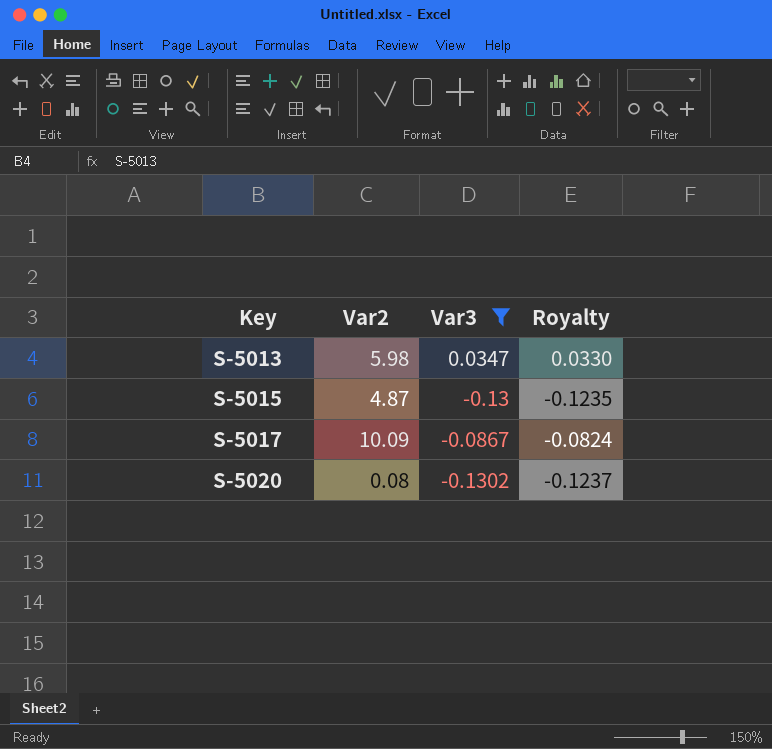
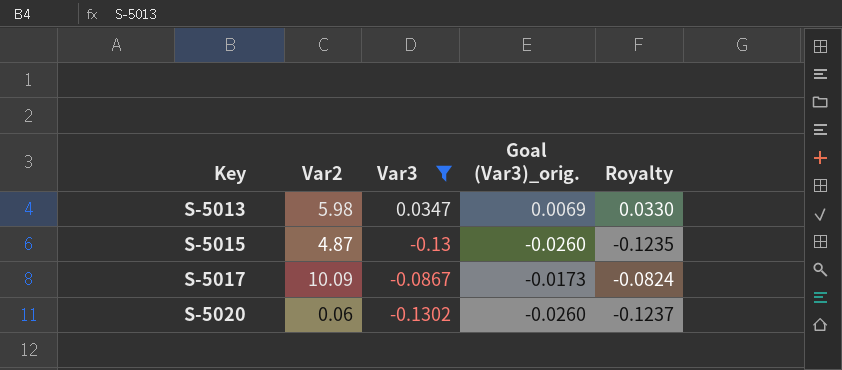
column Goal (Var3)_orig. | formula: none -> [Var3] * 0.2
S-5020 | Var2: 0.08 -> 0.06

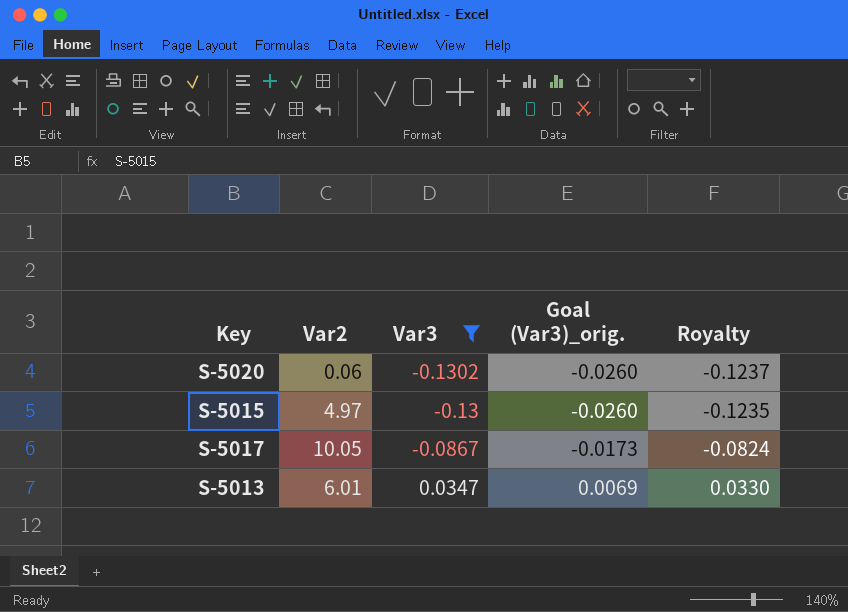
row order: Key ascending -> Var3 ascending
S-5015 | Var2: 4.87 -> 4.97
S-5017 | Var2: 10.09 -> 10.05
S-5013 | Var2: 5.98 -> 6.01

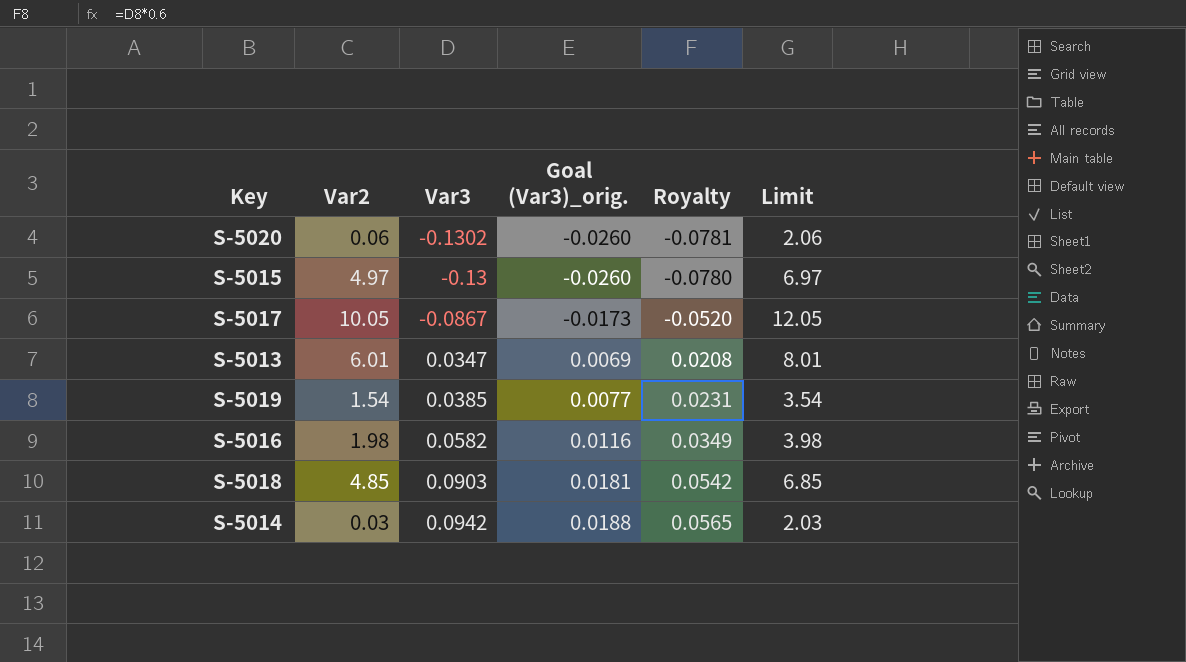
filter: Var3 <= 0.0347 -> none
column Royalty | formula: [Var3] * 0.95 -> [Var3] * 0.6
column Limit | formula: none -> [Var2] + 2

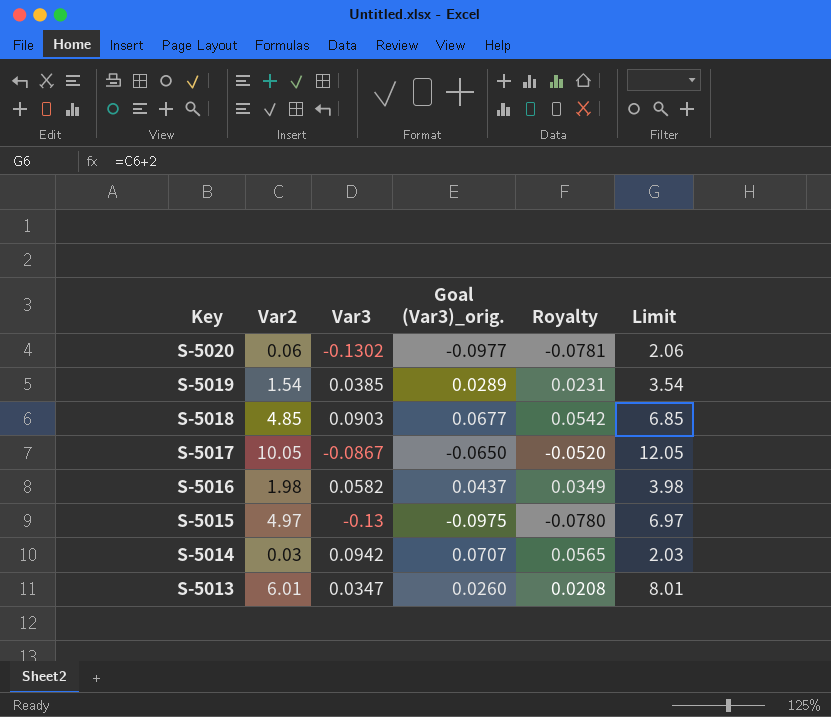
row order: Var3 ascending -> Key descending
column Goal (Var3)_orig. | formula: [Var3] * 0.2 -> [Var3] * 0.75

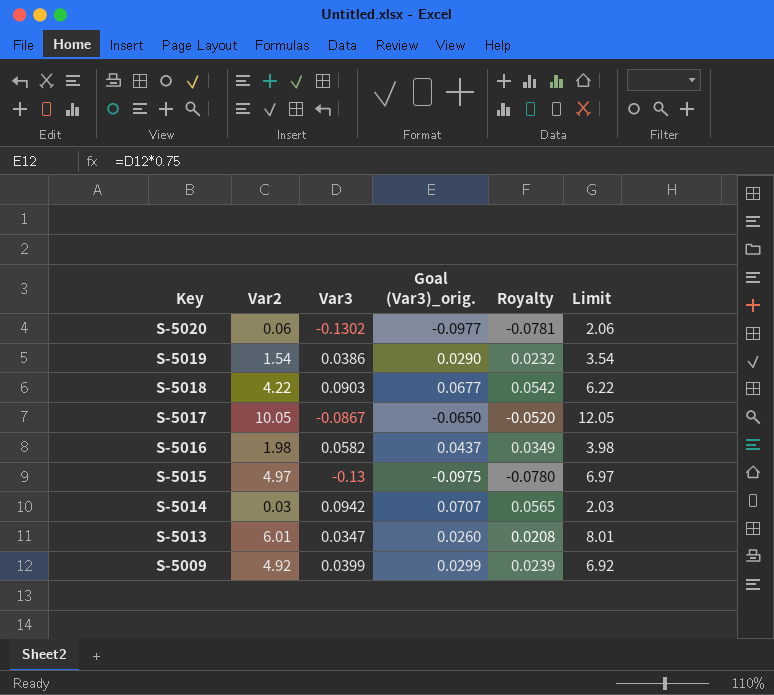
S-5019 | Var3: 0.0385 -> 0.0386
S-5019 | Goal (Var3)_orig.: 0.0289 -> 0.0290
S-5019 | Royalty: 0.0231 -> 0.0232
S-5018 | Var2: 4.85 -> 4.22
S-5018 | Limit: 6.85 -> 6.22
row S-5009: none -> 4.92 | 0.0399 | 0.0299 | 0.0239 | 6.92

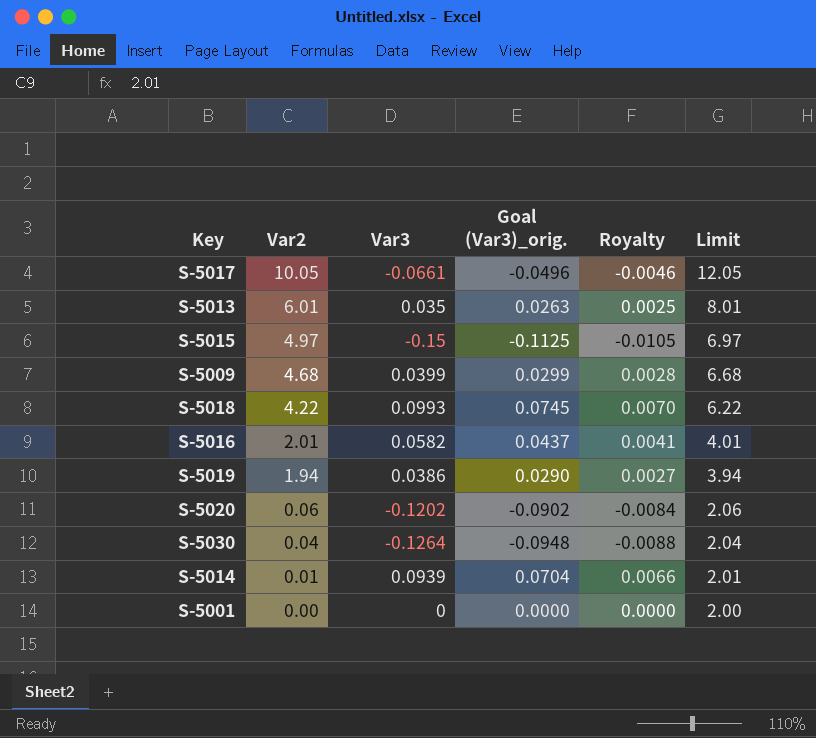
row order: Key descending -> Var2 descending
column Royalty | formula: [Var3] * 0.6 -> [Var3] * 0.07
S-5017 | Var3: -0.0867 -> -0.0661
S-5017 | Goal (Var3)_orig.: -0.0650 -> -0.0496
S-5013 | Var3: 0.0347 -> 0.035
S-5013 | Goal (Var3)_orig.: 0.0260 -> 0.0263
S-5015 | Var3: -0.13 -> -0.15
S-5015 | Goal (Var3)_orig.: -0.0975 -> -0.1125
S-5009 | Var2: 4.92 -> 4.68
S-5009 | Limit: 6.92 -> 6.68
S-5018 | Var3: 0.0903 -> 0.0993
S-5018 | Goal (Var3)_orig.: 0.0677 -> 0.0745
S-5016 | Var2: 1.98 -> 2.01
S-5016 | Limit: 3.98 -> 4.01
S-5019 | Var2: 1.54 -> 1.94
S-5019 | Limit: 3.54 -> 3.94
S-5020 | Var3: -0.1302 -> -0.1202
S-5020 | Goal (Var3)_orig.: -0.0977 -> -0.0902
row S-5030: none -> 0.04 | -0.1264 | -0.0948 | -0.0088 | 2.04
S-5014 | Var2: 0.03 -> 0.01
S-5014 | Var3: 0.0942 -> 0.0939
S-5014 | Goal (Var3)_orig.: 0.0707 -> 0.0704
S-5014 | Limit: 2.03 -> 2.01
row S-5001: none -> 0.00 | 0 | 0.0000 | 0.0000 | 2.00

